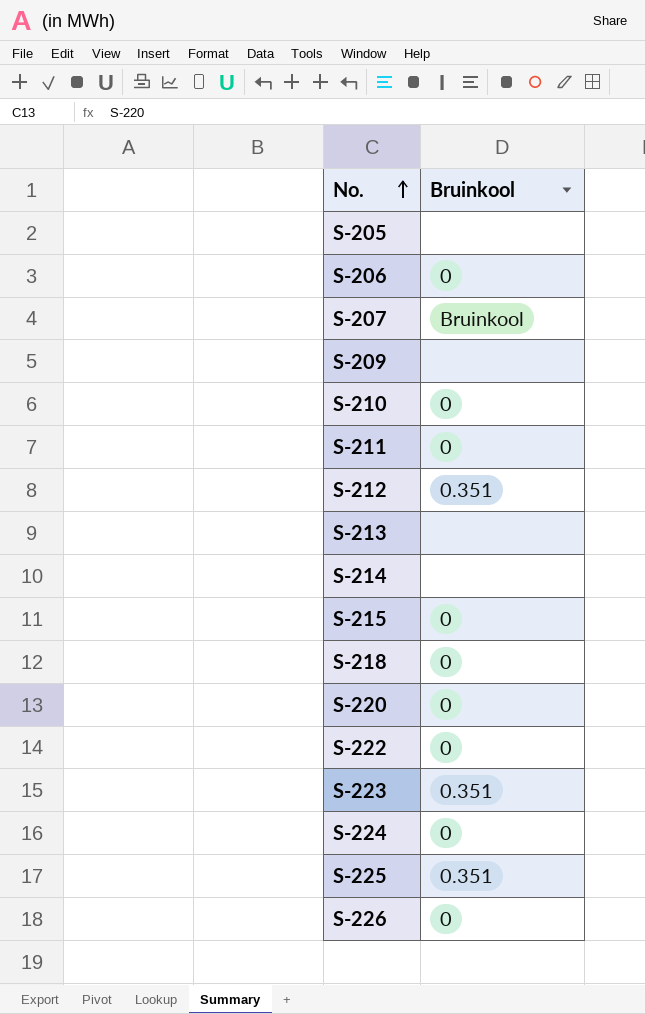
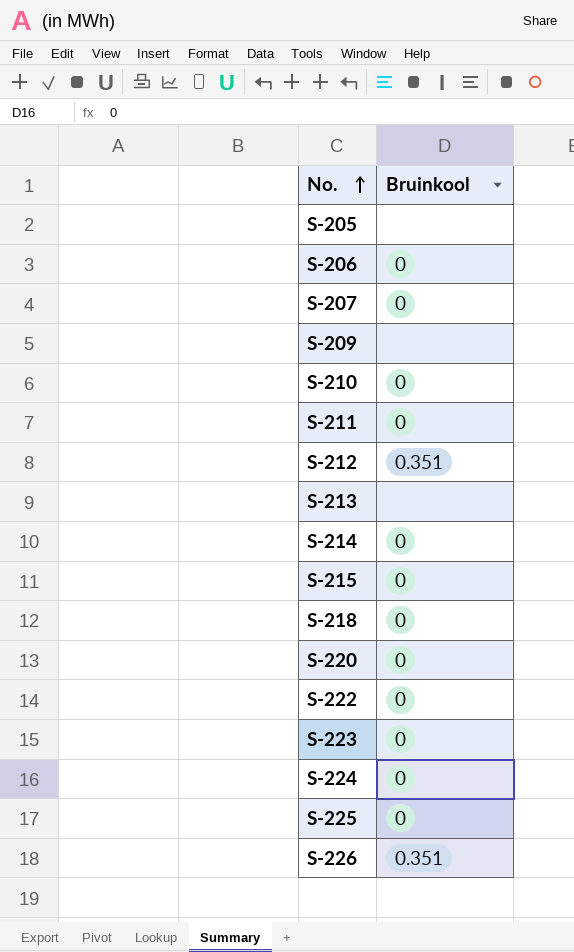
S-207 | Bruinkool: Bruinkool -> 0
S-214 | Bruinkool: none -> 0
S-223 | Bruinkool: 0.351 -> 0
S-225 | Bruinkool: 0.351 -> 0
S-226 | Bruinkool: 0 -> 0.351

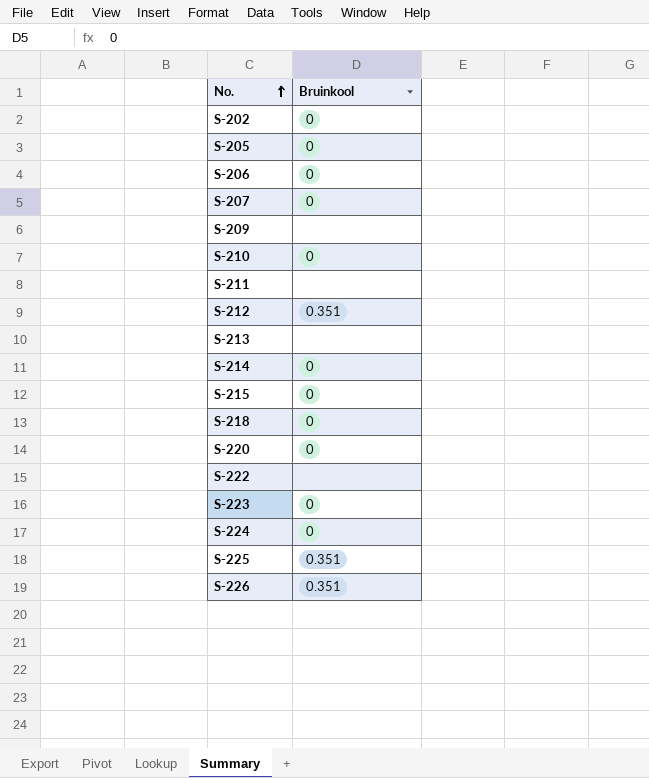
row S-202: none -> 0
S-205 | Bruinkool: none -> 0
S-211 | Bruinkool: 0 -> none
S-222 | Bruinkool: 0 -> none
S-225 | Bruinkool: 0 -> 0.351

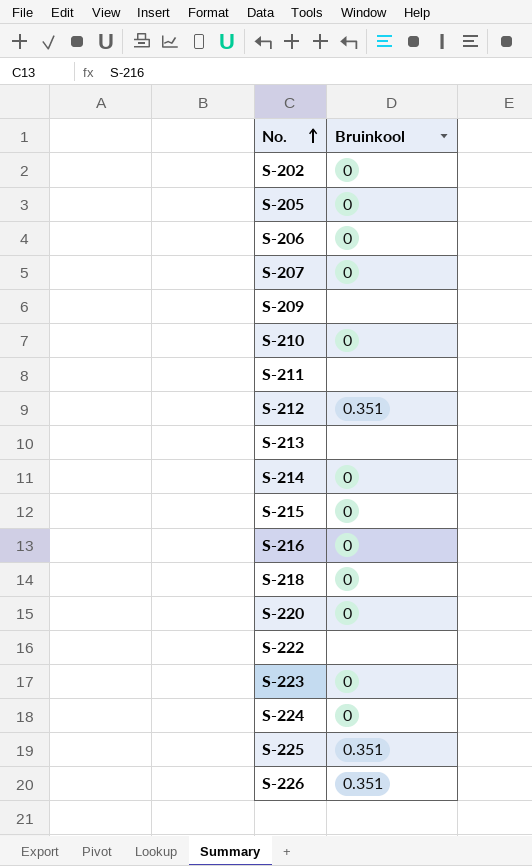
row S-216: none -> 0

